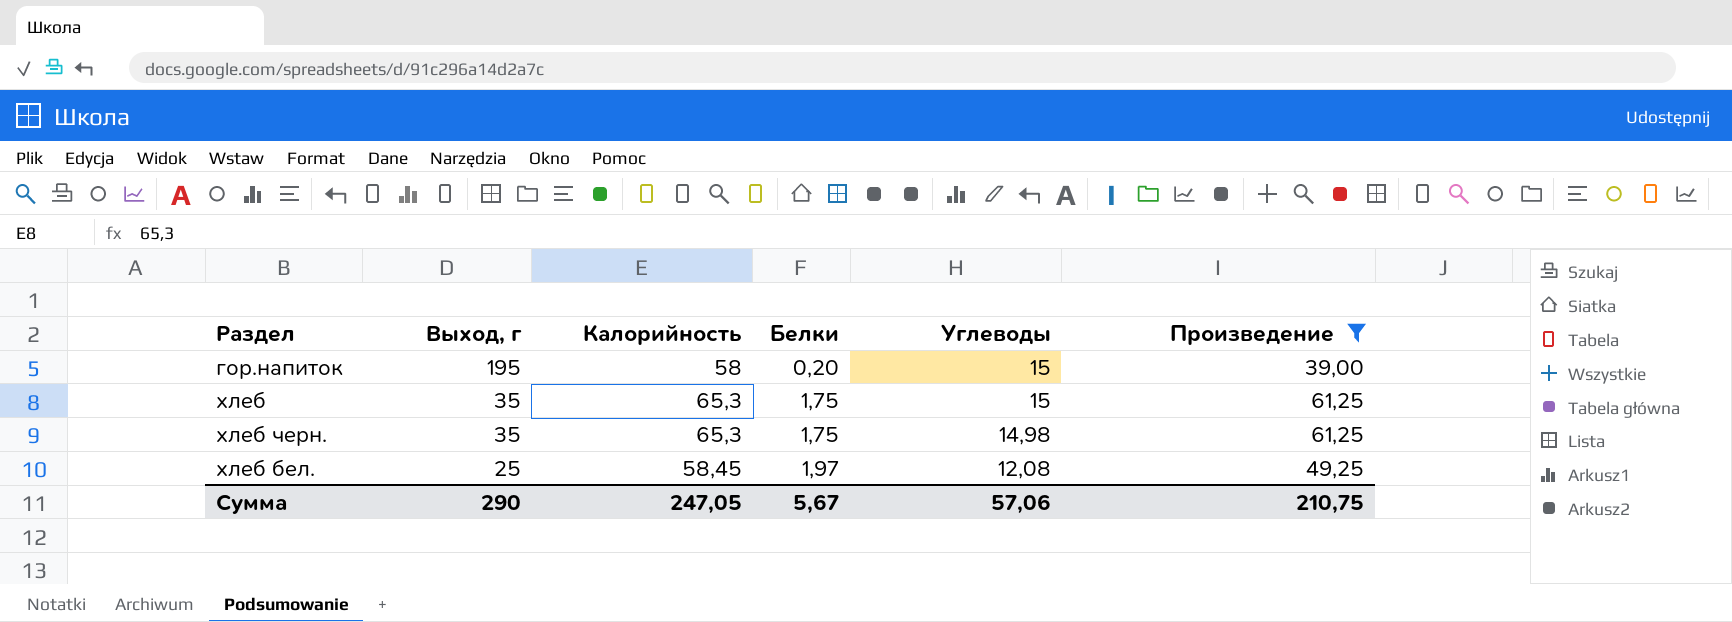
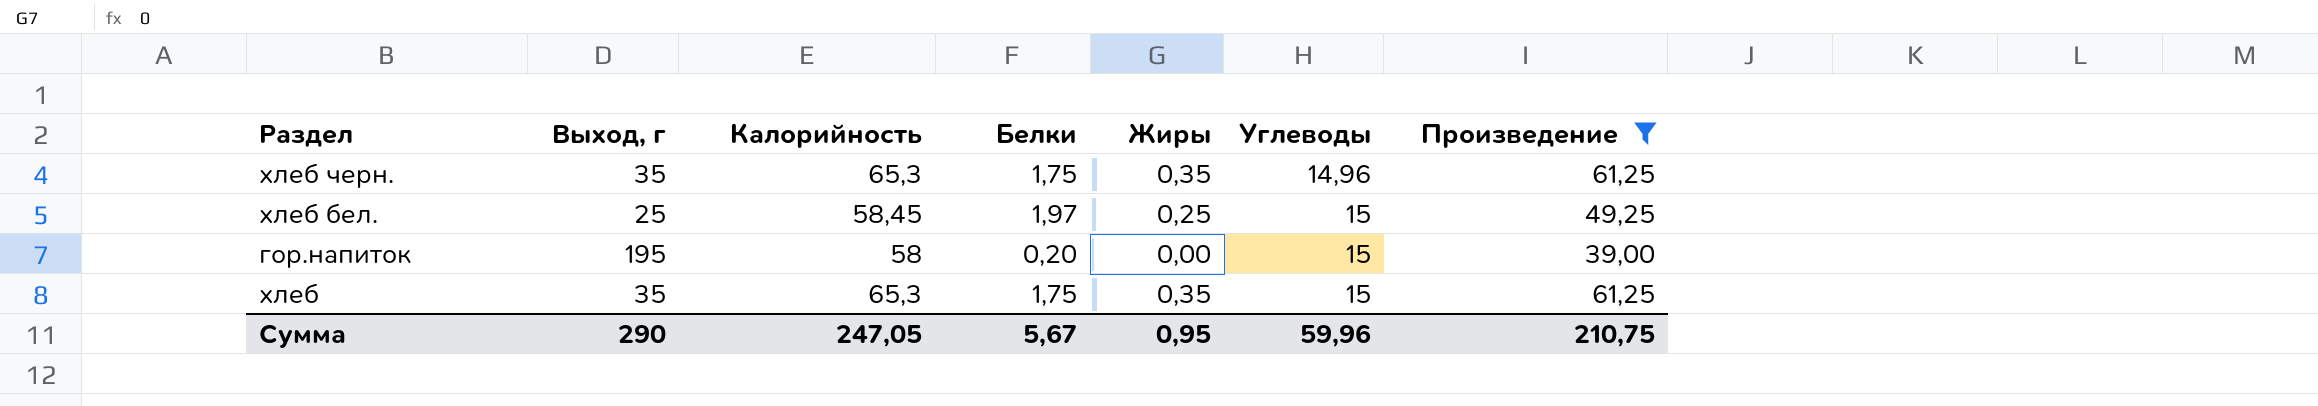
row order: Выход, г descending -> Углеводы ascending
column Жиры | position: none -> 5
хлеб черн. | Углеводы: 14,98 -> 14,96
хлеб бел. | Углеводы: 12,08 -> 15
Сумма | Углеводы: 57,06 -> 59,96

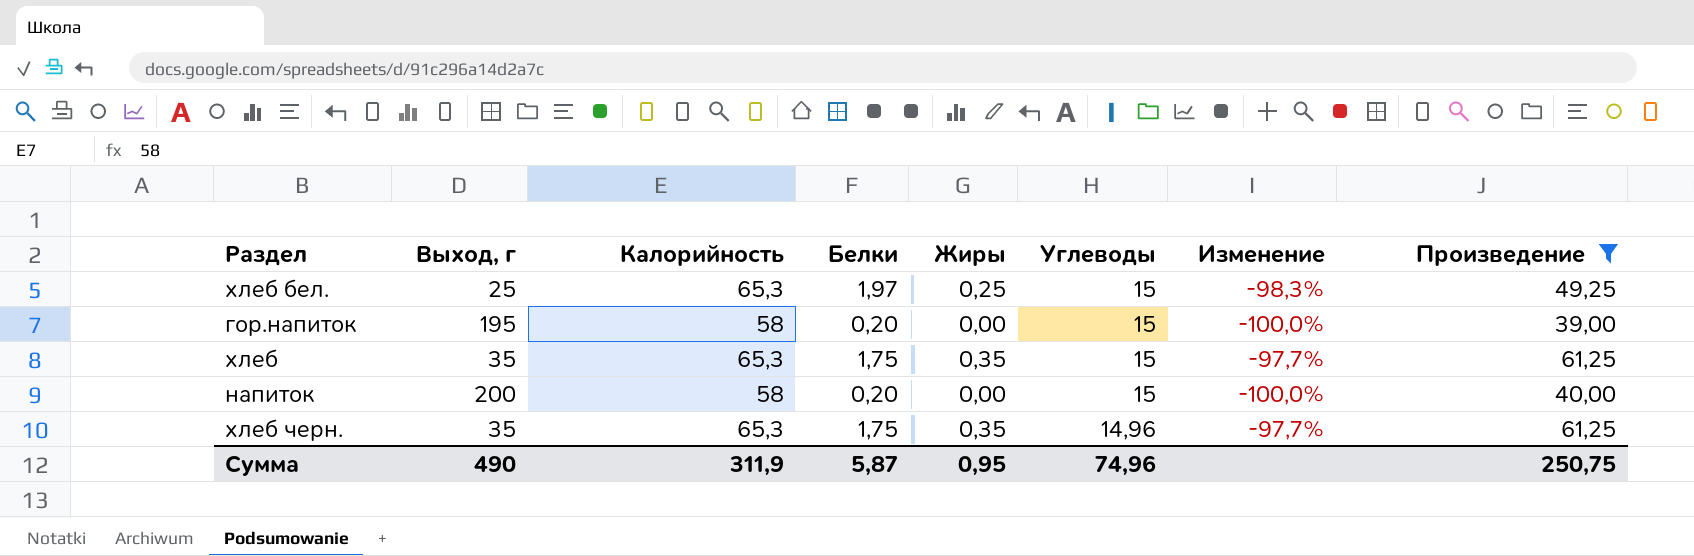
row order: Углеводы ascending -> Углеводы descending
column Изменение | formula: none -> ([Жиры] - [Углеводы]) / [Углеводы]
хлеб бел. | Калорийность: 58,45 -> 65,3
row напиток: none -> 200 | 58 | 0,20 | 0,00 | 15 | -100,0% | 40,00
Сумма | Выход, г: 290 -> 490
Сумма | Калорийность: 247,05 -> 311,9
Сумма | Белки: 5,67 -> 5,87
Сумма | Углеводы: 59,96 -> 74,96
Сумма | Произведение: 210,75 -> 250,75

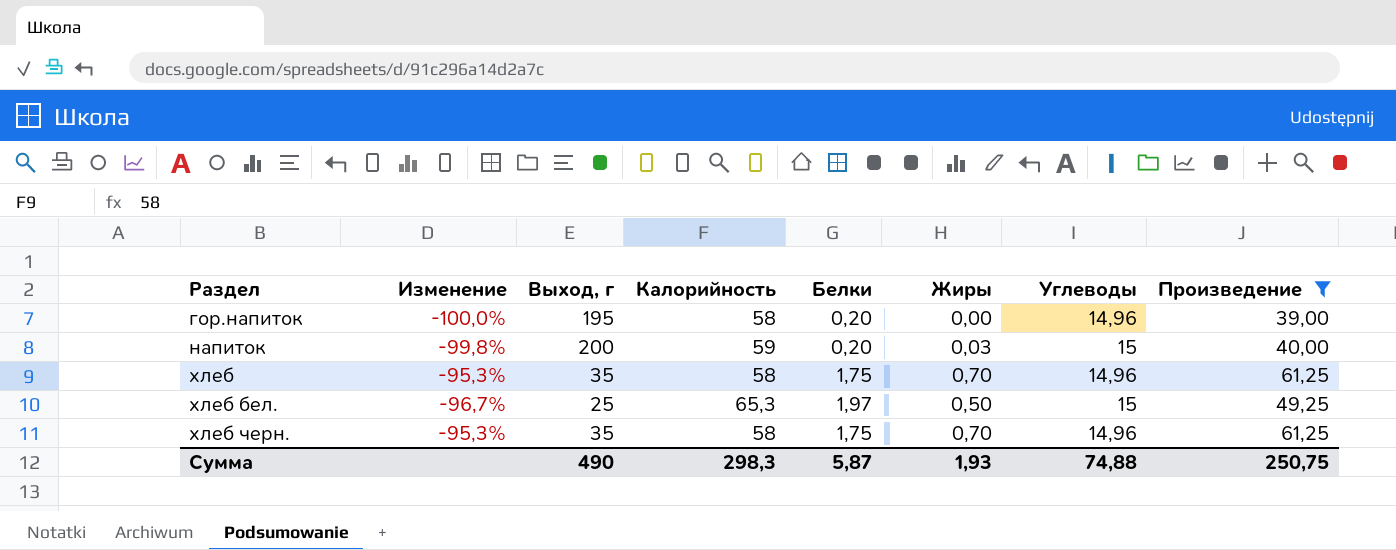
row order: Углеводы descending -> Раздел ascending
column Изменение | position: 7 -> 2
гор.напиток | Углеводы: 15 -> 14,96
напиток | Изменение: -100,0% -> -99,8%
напиток | Калорийность: 58 -> 59
напиток | Жиры: 0,00 -> 0,03
хлеб | Изменение: -97,7% -> -95,3%
хлеб | Калорийность: 65,3 -> 58
хлеб | Жиры: 0,35 -> 0,70
хлеб | Углеводы: 15 -> 14,96
хлеб бел. | Изменение: -98,3% -> -96,7%
хлеб бел. | Жиры: 0,25 -> 0,50
хлеб черн. | Изменение: -97,7% -> -95,3%
хлеб черн. | Калорийность: 65,3 -> 58
хлеб черн. | Жиры: 0,35 -> 0,70
Сумма | Калорийность: 311,9 -> 298,3
Сумма | Жиры: 0,95 -> 1,93
Сумма | Углеводы: 74,96 -> 74,88

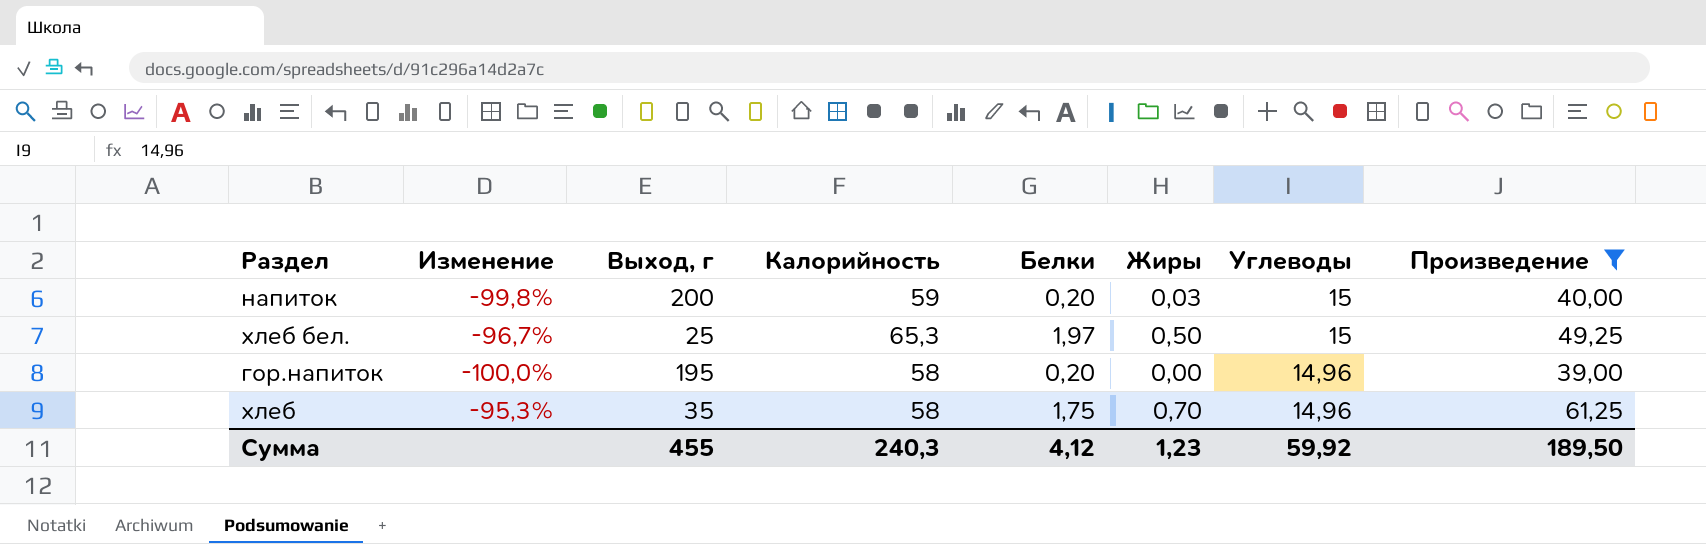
row order: Раздел ascending -> Углеводы descending
row хлеб черн.: -95,3% | 35 | 58 | 1,75 | 0,70 | 14,96 | 61,25 -> none
Сумма | Выход, г: 490 -> 455
Сумма | Калорийность: 298,3 -> 240,3
Сумма | Белки: 5,87 -> 4,12
Сумма | Жиры: 1,93 -> 1,23
Сумма | Углеводы: 74,88 -> 59,92
Сумма | Произведение: 250,75 -> 189,50

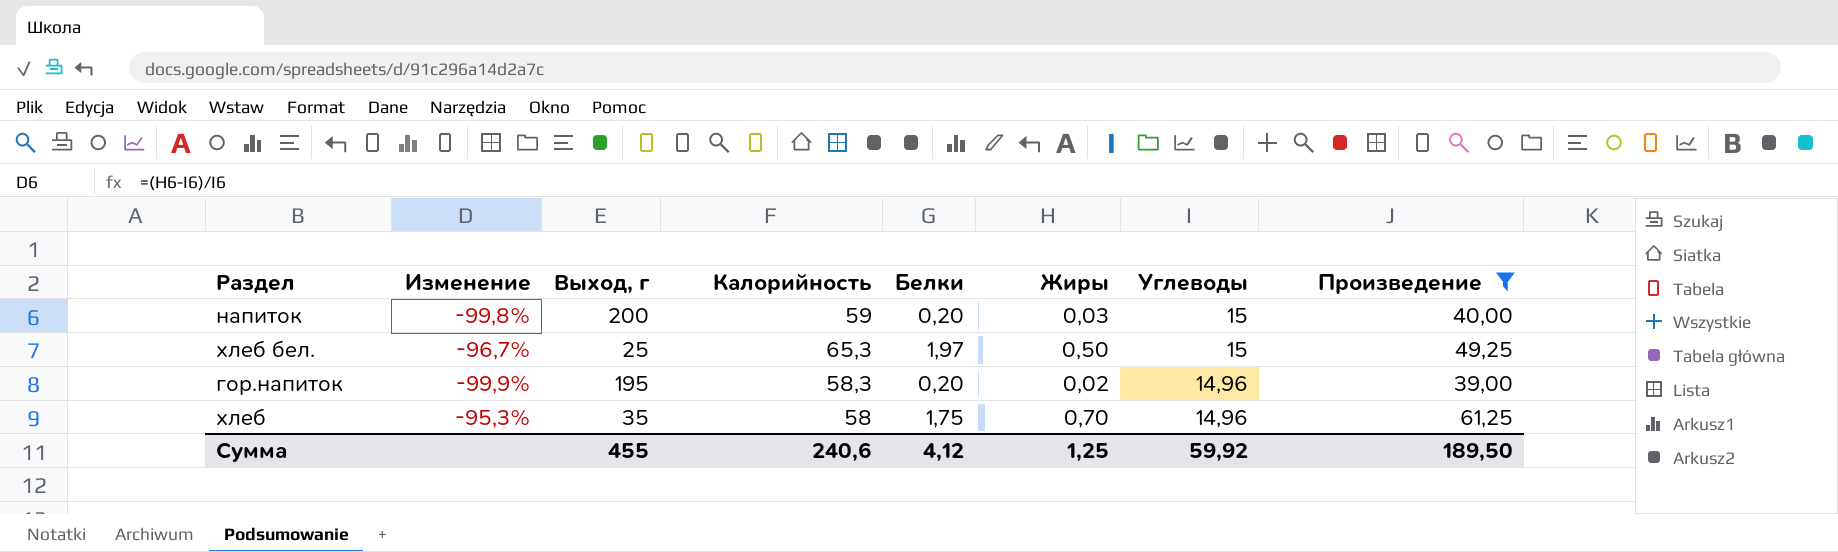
гор.напиток | Изменение: -100,0% -> -99,9%
гор.напиток | Калорийность: 58 -> 58,3
гор.напиток | Жиры: 0,00 -> 0,02
Сумма | Калорийность: 240,3 -> 240,6
Сумма | Жиры: 1,23 -> 1,25

